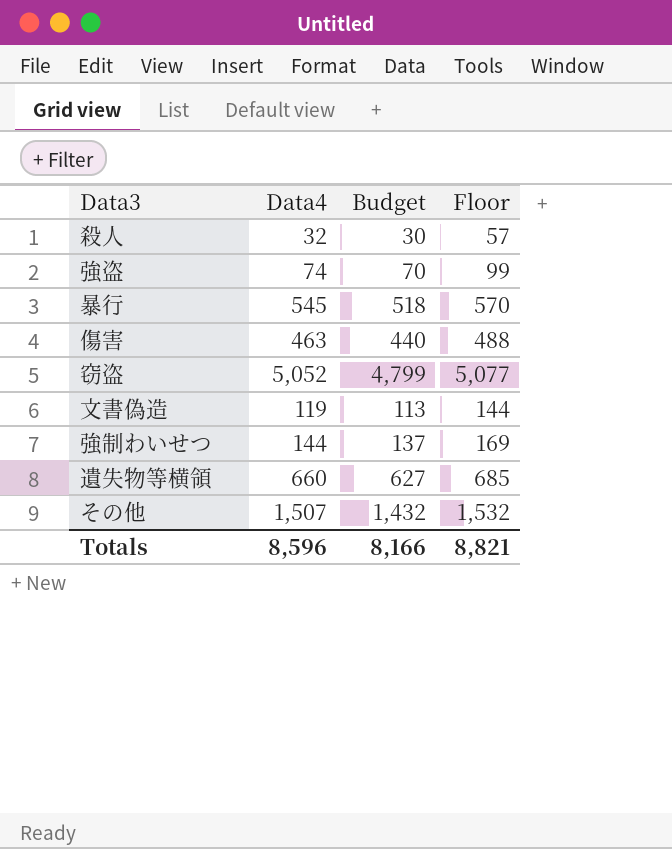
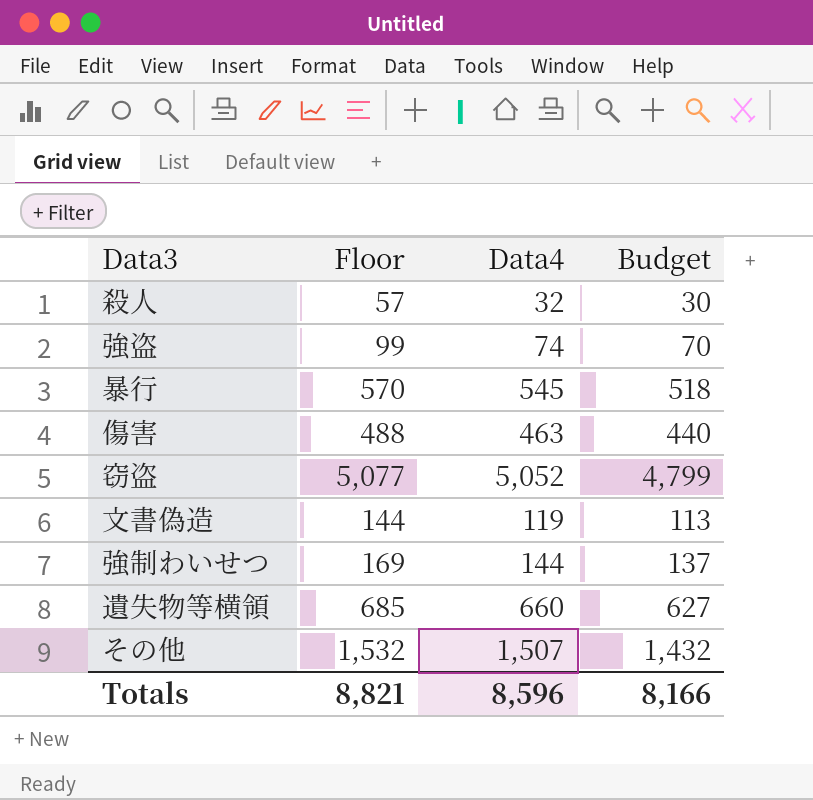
column Floor | position: 4 -> 2

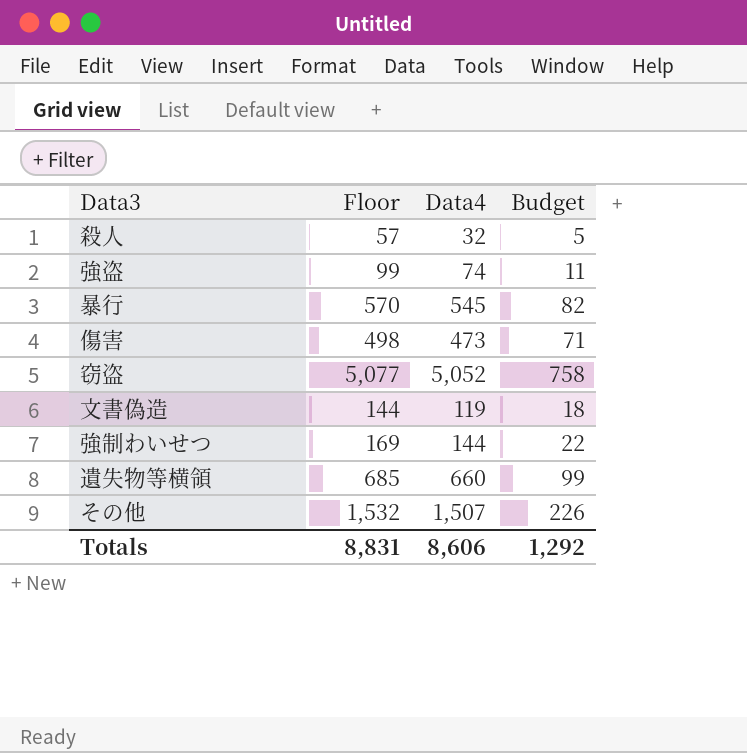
column Budget | formula: [Data4] * 0.95 -> [Data4] * 0.15
傷害 | Floor: 488 -> 498
傷害 | Data4: 463 -> 473
Totals | Floor: 8,821 -> 8,831
Totals | Data4: 8,596 -> 8,606
Totals | Budget: 8,166 -> 1,292

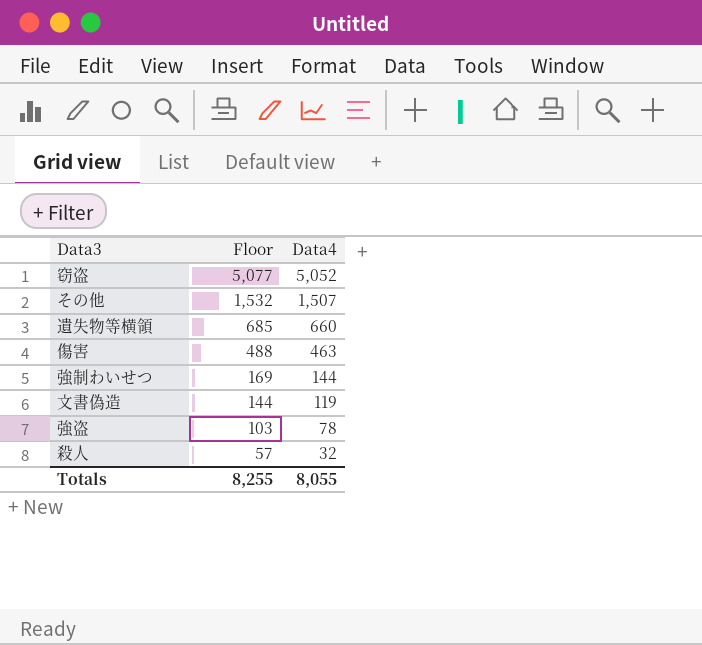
row order: none -> Floor descending
column Budget | formula: [Data4] * 0.15 -> none
row 暴行: 570 | 545 | 82 -> none
傷害 | Floor: 498 -> 488
傷害 | Data4: 473 -> 463
強盗 | Floor: 99 -> 103
強盗 | Data4: 74 -> 78
Totals | Floor: 8,831 -> 8,255
Totals | Data4: 8,606 -> 8,055

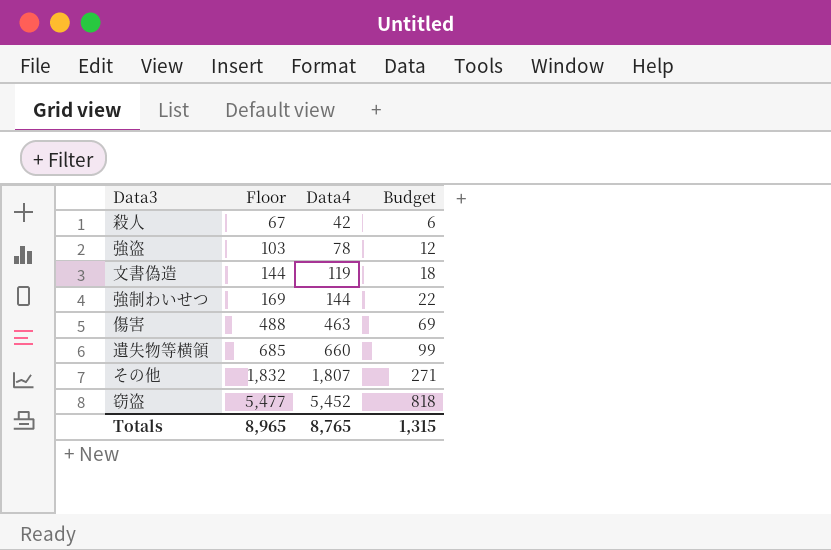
row order: Floor descending -> Floor ascending
column Budget | formula: none -> [Data4] * 0.15
殺人 | Floor: 57 -> 67
殺人 | Data4: 32 -> 42
その他 | Floor: 1,532 -> 1,832
その他 | Data4: 1,507 -> 1,807
窃盗 | Floor: 5,077 -> 5,477
窃盗 | Data4: 5,052 -> 5,452
Totals | Floor: 8,255 -> 8,965
Totals | Data4: 8,055 -> 8,765

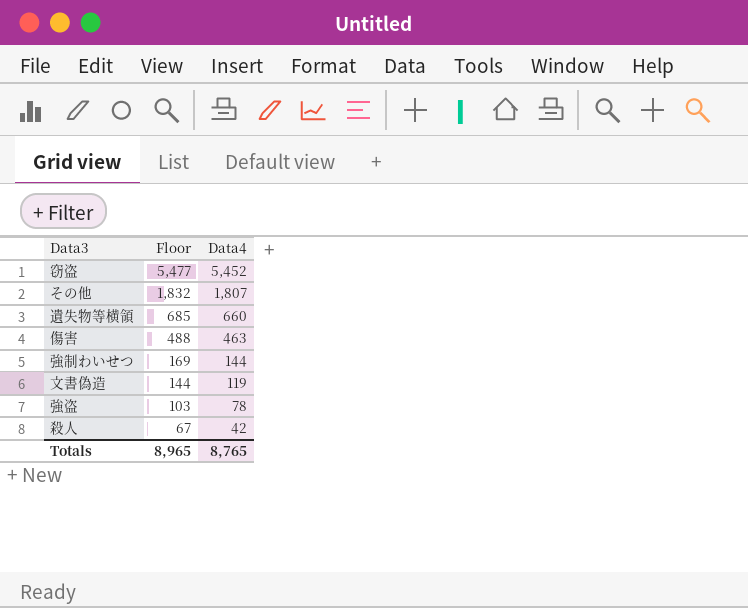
row order: Floor ascending -> Floor descending
column Budget | formula: [Data4] * 0.15 -> none

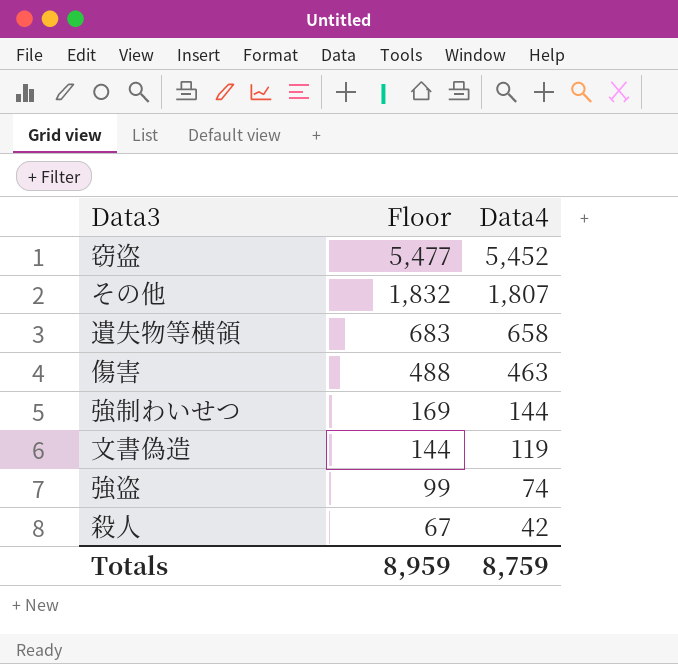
遺失物等横領 | Floor: 685 -> 683
遺失物等横領 | Data4: 660 -> 658
強盗 | Floor: 103 -> 99
強盗 | Data4: 78 -> 74
Totals | Floor: 8,965 -> 8,959
Totals | Data4: 8,765 -> 8,759

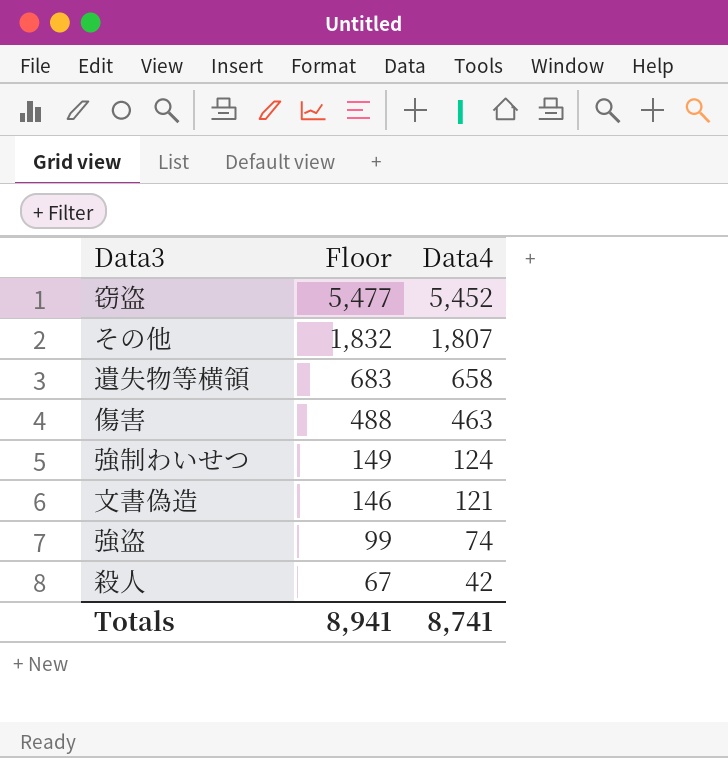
強制わいせつ | Floor: 169 -> 149
強制わいせつ | Data4: 144 -> 124
文書偽造 | Floor: 144 -> 146
文書偽造 | Data4: 119 -> 121
Totals | Floor: 8,959 -> 8,941
Totals | Data4: 8,759 -> 8,741

